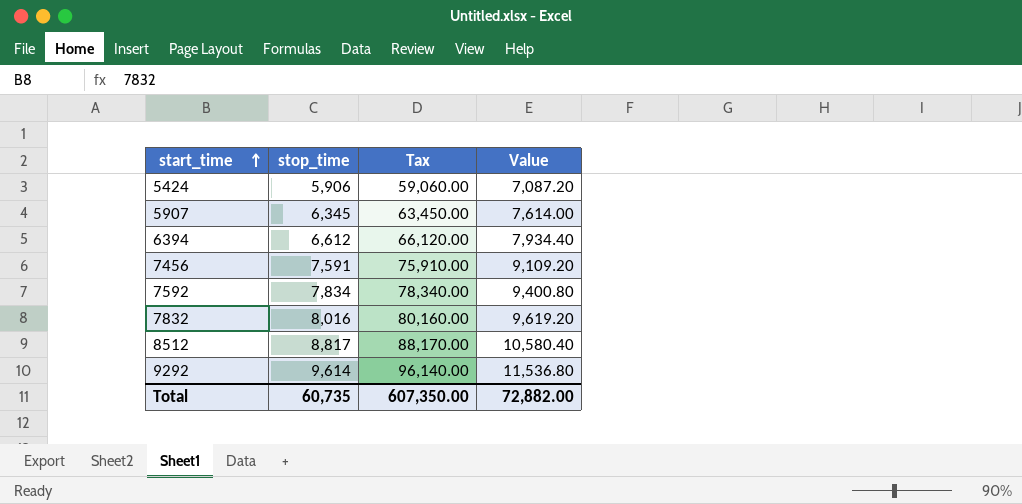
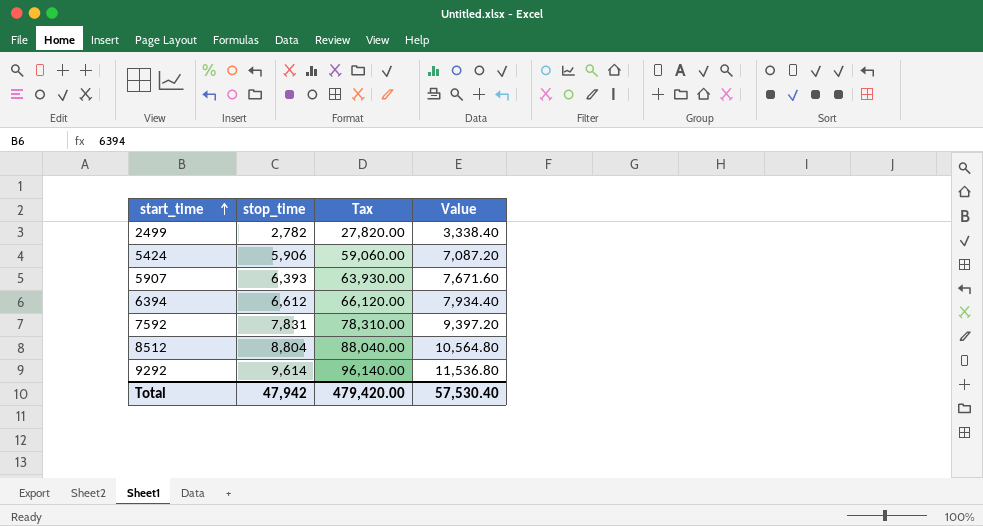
row 7456: 7,591 | 75,910.00 | 9,109.20 -> none
row 7832: 8,016 | 80,160.00 | 9,619.20 -> none
row 2499: none -> 2,782 | 27,820.00 | 3,338.40
5907 | stop_time: 6,345 -> 6,393
5907 | Tax: 63,450.00 -> 63,930.00
5907 | Value: 7,614.00 -> 7,671.60
7592 | stop_time: 7,834 -> 7,831
7592 | Tax: 78,340.00 -> 78,310.00
7592 | Value: 9,400.80 -> 9,397.20
8512 | stop_time: 8,817 -> 8,804
8512 | Tax: 88,170.00 -> 88,040.00
8512 | Value: 10,580.40 -> 10,564.80
Total | stop_time: 60,735 -> 47,942
Total | Tax: 607,350.00 -> 479,420.00
Total | Value: 72,882.00 -> 57,530.40

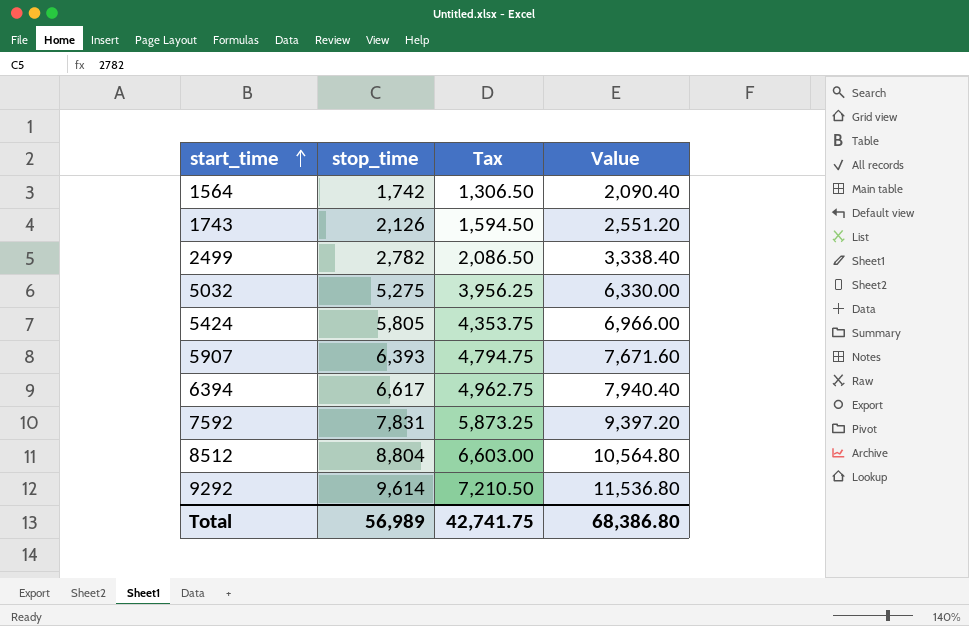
column Tax | formula: [stop_time] * 10 -> [stop_time] * 0.75
row 1564: none -> 1,742 | 1,306.50 | 2,090.40
row 1743: none -> 2,126 | 1,594.50 | 2,551.20
row 5032: none -> 5,275 | 3,956.25 | 6,330.00
5424 | stop_time: 5,906 -> 5,805
5424 | Value: 7,087.20 -> 6,966.00
6394 | stop_time: 6,612 -> 6,617
6394 | Value: 7,934.40 -> 7,940.40
Total | stop_time: 47,942 -> 56,989
Total | Tax: 479,420.00 -> 42,741.75
Total | Value: 57,530.40 -> 68,386.80

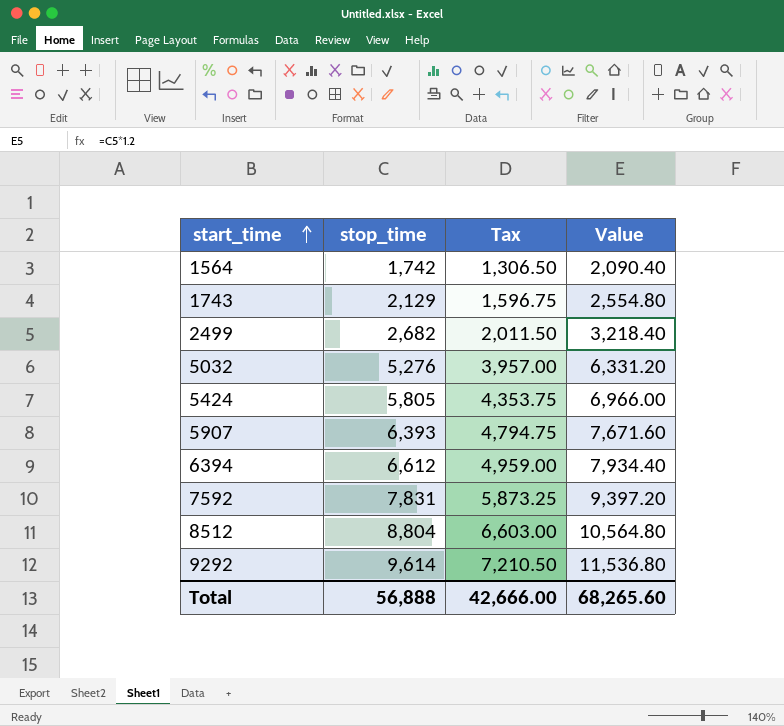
1743 | stop_time: 2,126 -> 2,129
1743 | Tax: 1,594.50 -> 1,596.75
1743 | Value: 2,551.20 -> 2,554.80
2499 | stop_time: 2,782 -> 2,682
2499 | Tax: 2,086.50 -> 2,011.50
2499 | Value: 3,338.40 -> 3,218.40
5032 | stop_time: 5,275 -> 5,276
5032 | Tax: 3,956.25 -> 3,957.00
5032 | Value: 6,330.00 -> 6,331.20
6394 | stop_time: 6,617 -> 6,612
6394 | Tax: 4,962.75 -> 4,959.00
6394 | Value: 7,940.40 -> 7,934.40
Total | stop_time: 56,989 -> 56,888
Total | Tax: 42,741.75 -> 42,666.00
Total | Value: 68,386.80 -> 68,265.60

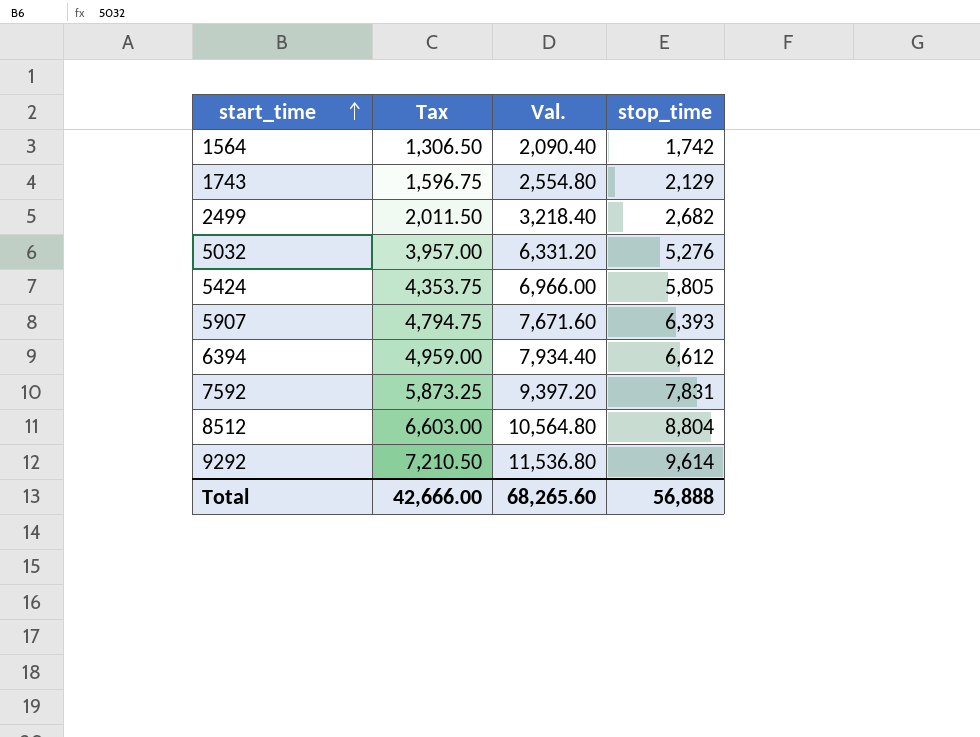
column name: Value -> Val.
column stop_time | position: 2 -> 4

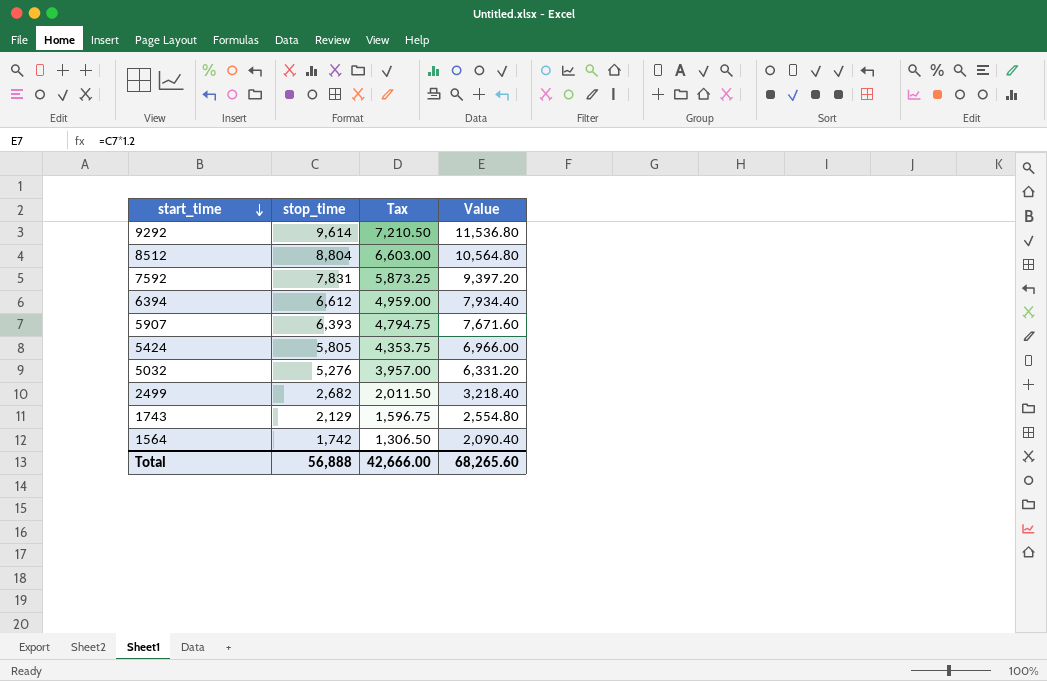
row order: start_time ascending -> start_time descending
column stop_time | position: 4 -> 2
column name: Val. -> Value

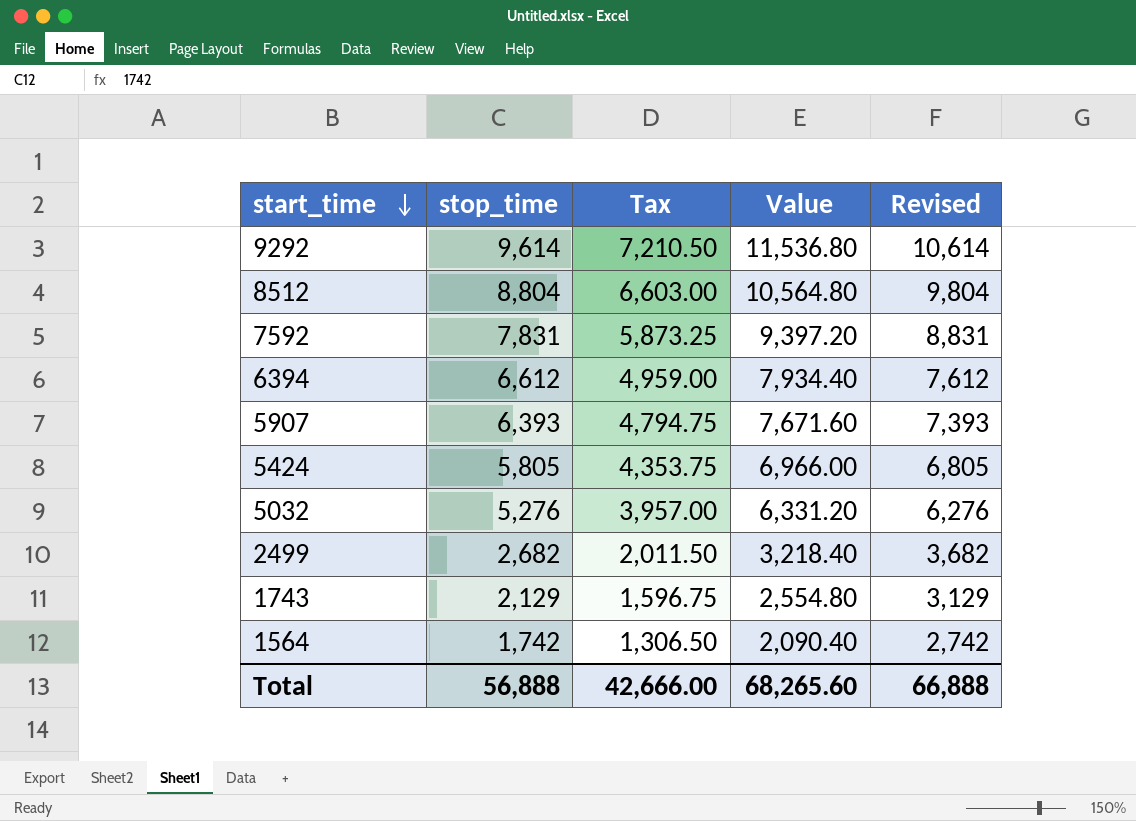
column Revised | formula: none -> [stop_time] + 1000

